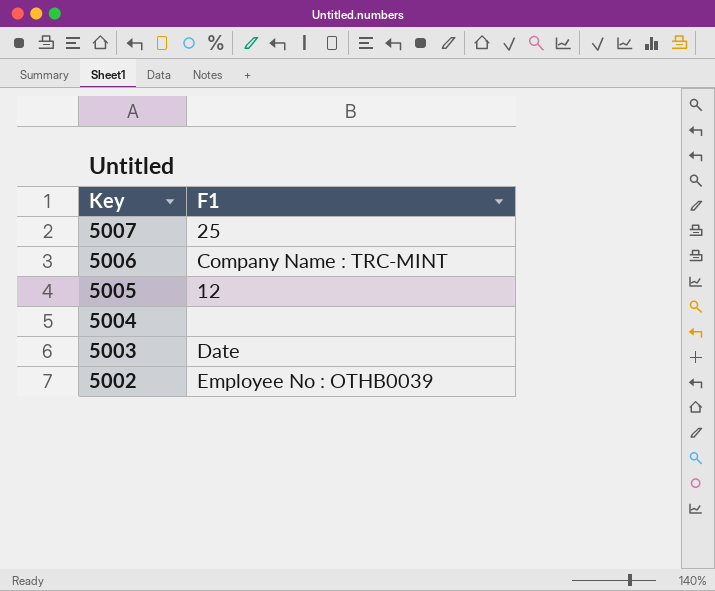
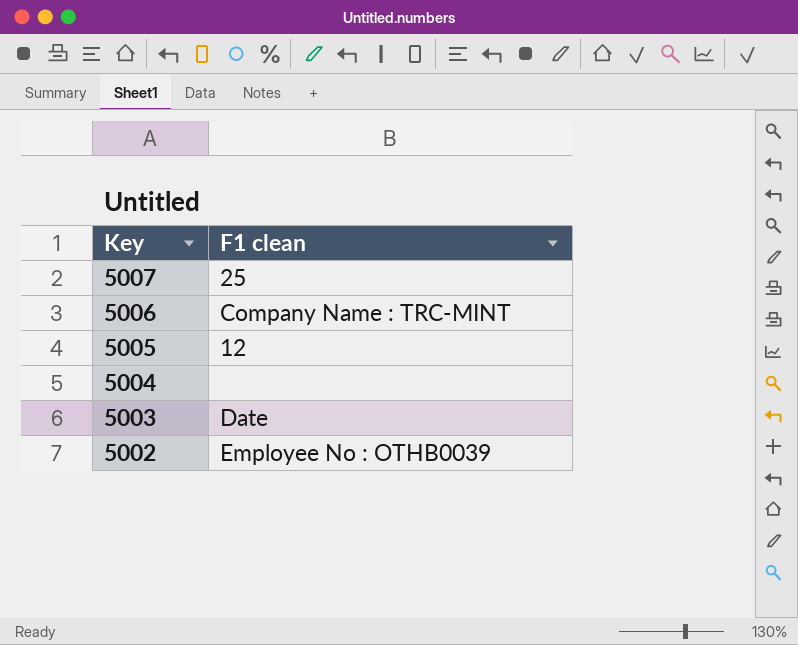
column name: F1 -> F1 clean

